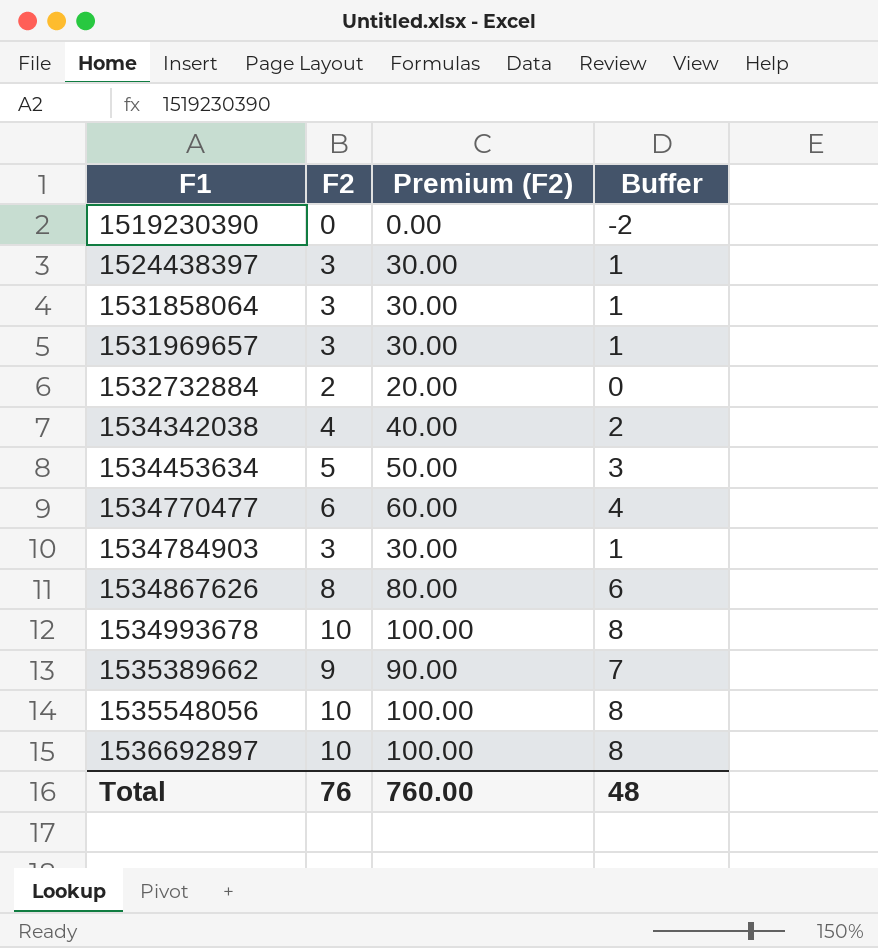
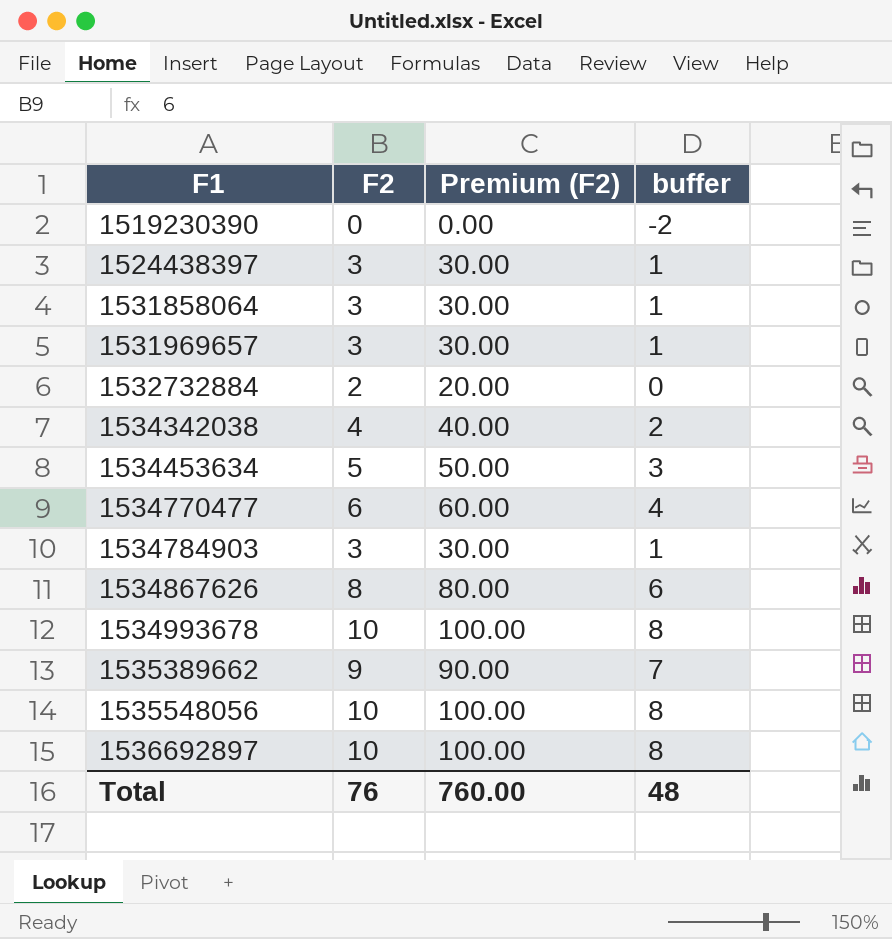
column name: Buffer -> buffer

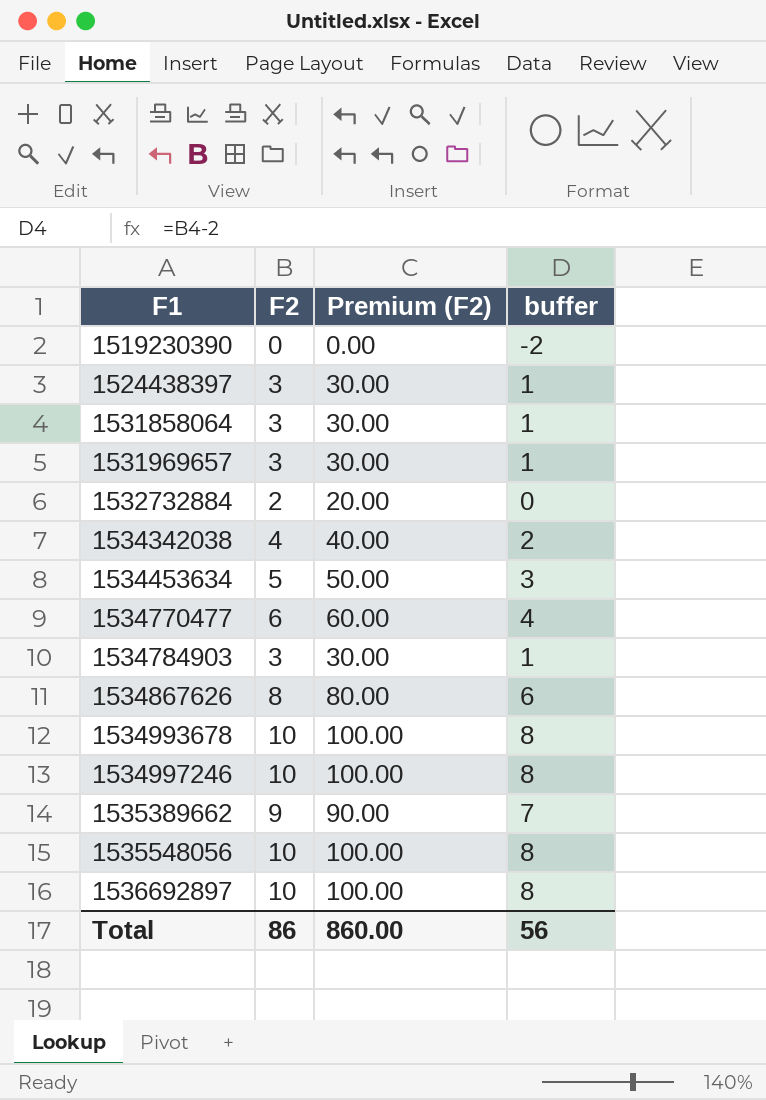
row 1534997246: none -> 10 | 100.00 | 8
Total | F2: 76 -> 86
Total | Premium (F2): 760.00 -> 860.00
Total | buffer: 48 -> 56

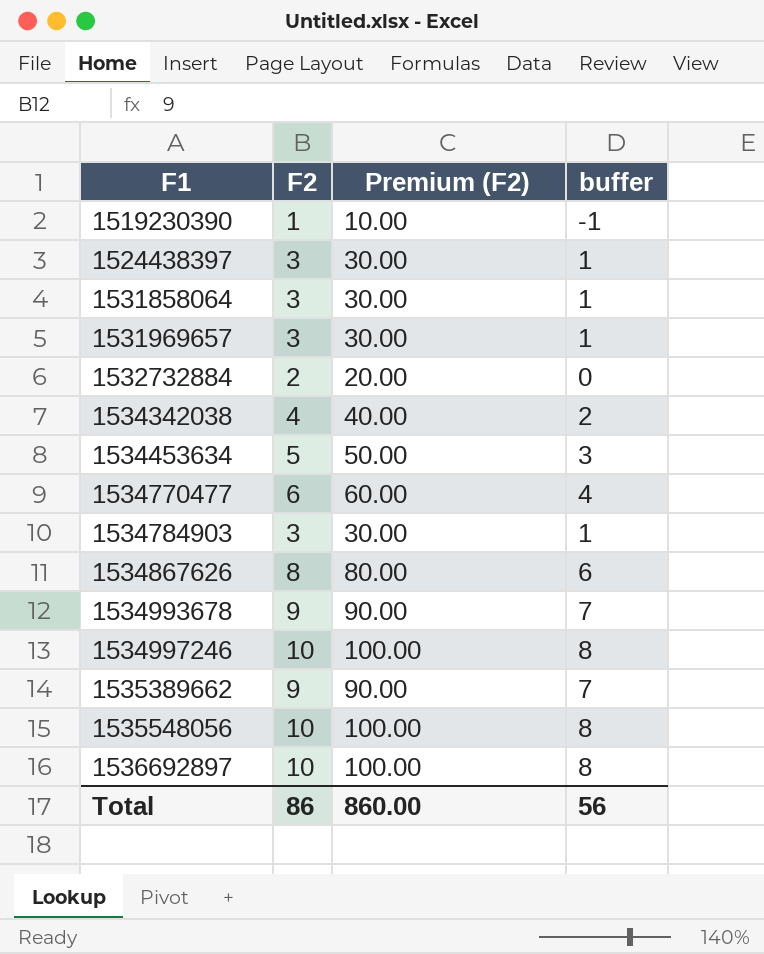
1519230390 | F2: 0 -> 1
1519230390 | Premium (F2): 0.00 -> 10.00
1519230390 | buffer: -2 -> -1
1534993678 | F2: 10 -> 9
1534993678 | Premium (F2): 100.00 -> 90.00
1534993678 | buffer: 8 -> 7

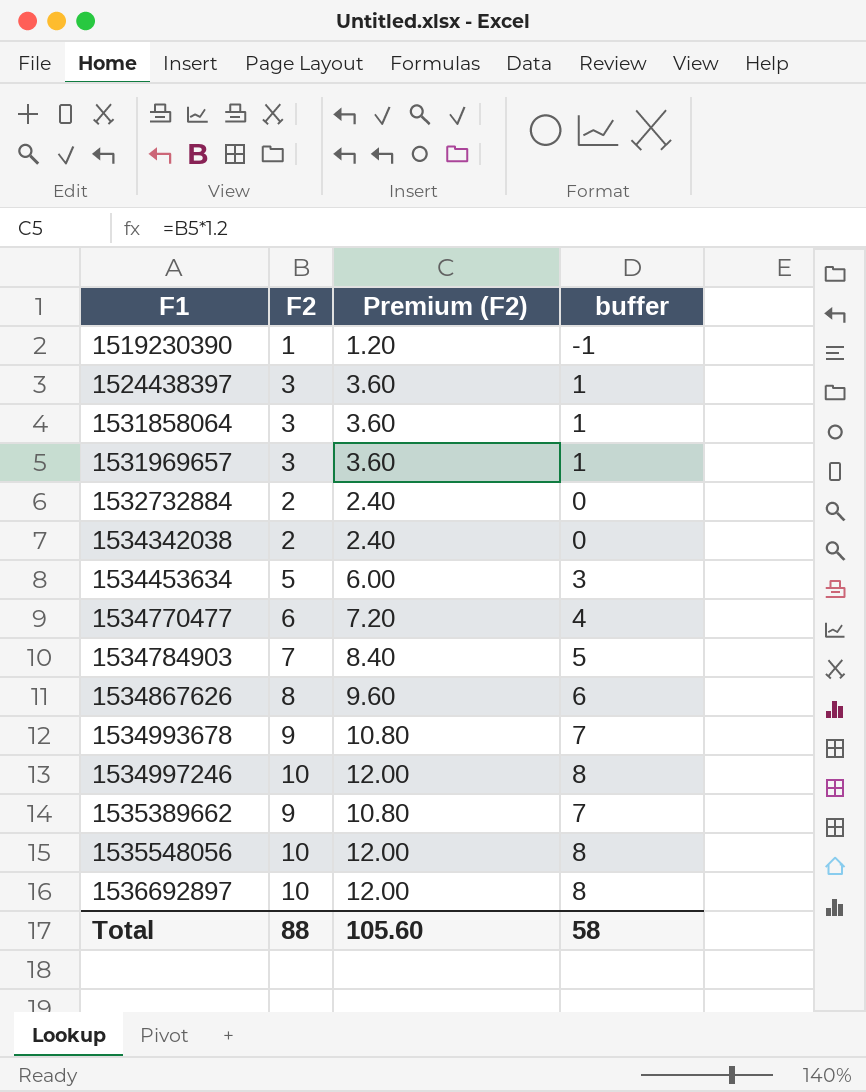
column Premium (F2) | formula: [F2] * 10 -> [F2] * 1.2
1534342038 | F2: 4 -> 2
1534342038 | buffer: 2 -> 0
1534784903 | F2: 3 -> 7
1534784903 | buffer: 1 -> 5
Total | F2: 86 -> 88
Total | Premium (F2): 860.00 -> 105.60
Total | buffer: 56 -> 58

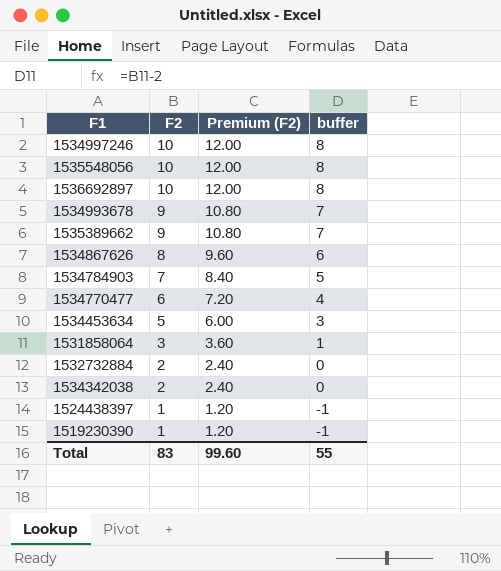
row order: F1 ascending -> F2 descending
row 1531969657: 3 | 3.60 | 1 -> none
1524438397 | F2: 3 -> 1
1524438397 | Premium (F2): 3.60 -> 1.20
1524438397 | buffer: 1 -> -1
Total | F2: 88 -> 83
Total | Premium (F2): 105.60 -> 99.60
Total | buffer: 58 -> 55

